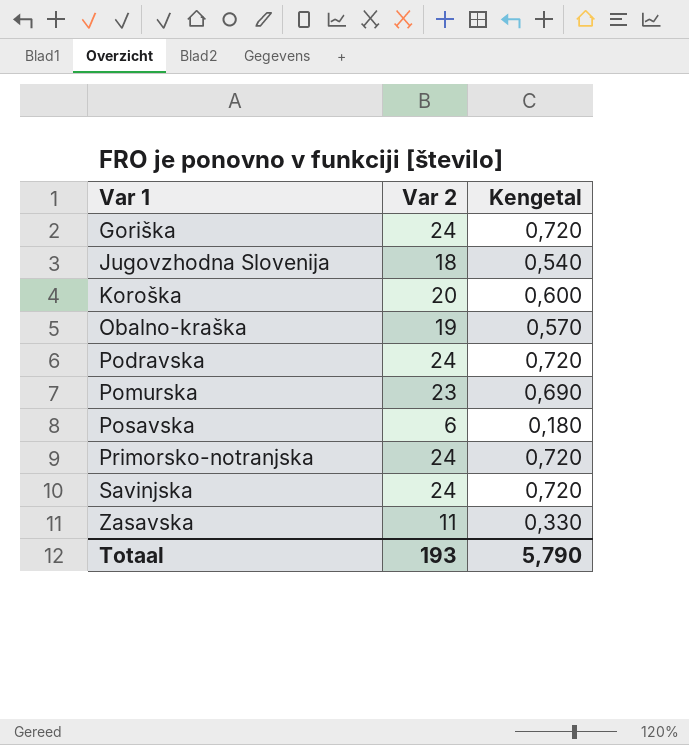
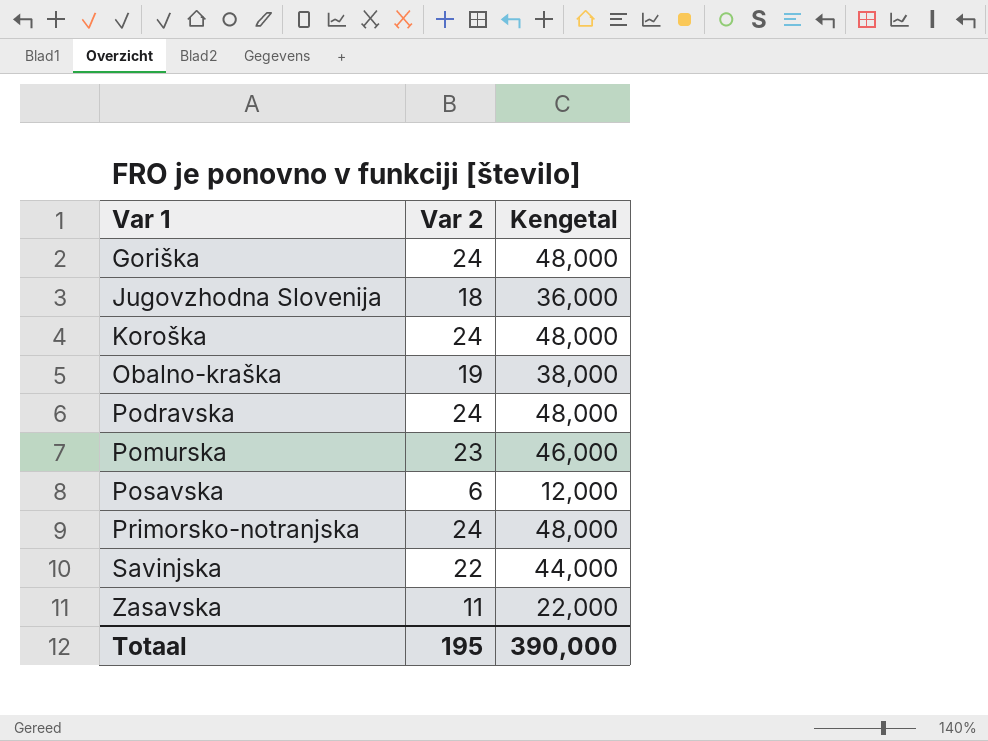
column Kengetal | formula: [Var 2] * 0,03 -> [Var 2] * 2
Koroška | Var 2: 20 -> 24
Savinjska | Var 2: 24 -> 22
Totaal | Var 2: 193 -> 195
Totaal | Kengetal: 5,790 -> 390,000

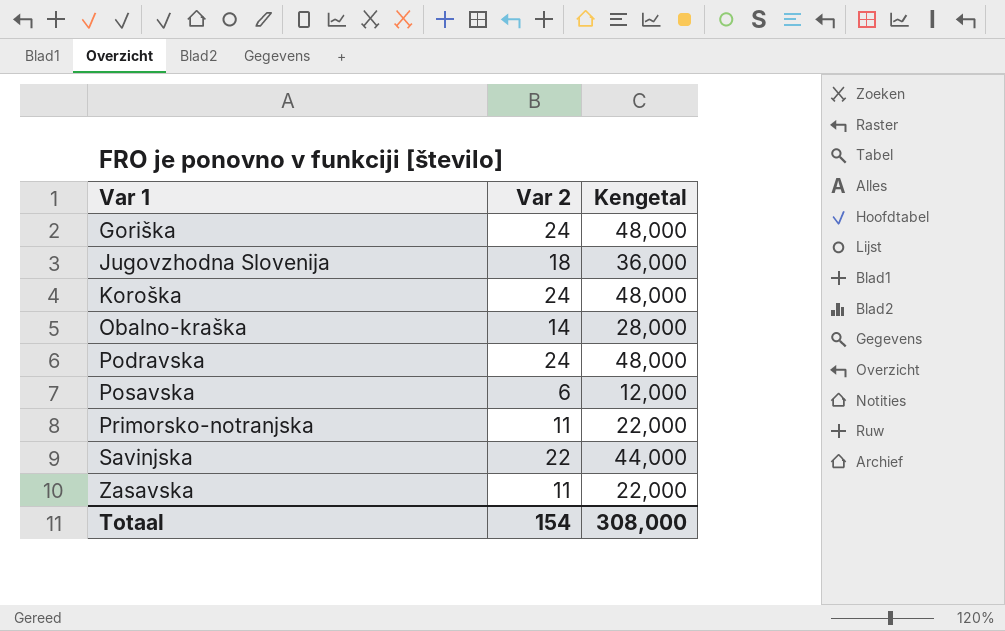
row Pomurska: 23 | 46,000 -> none
Obalno-kraška | Var 2: 19 -> 14
Obalno-kraška | Kengetal: 38,000 -> 28,000
Primorsko-notranjska | Var 2: 24 -> 11
Primorsko-notranjska | Kengetal: 48,000 -> 22,000
Totaal | Var 2: 195 -> 154
Totaal | Kengetal: 390,000 -> 308,000

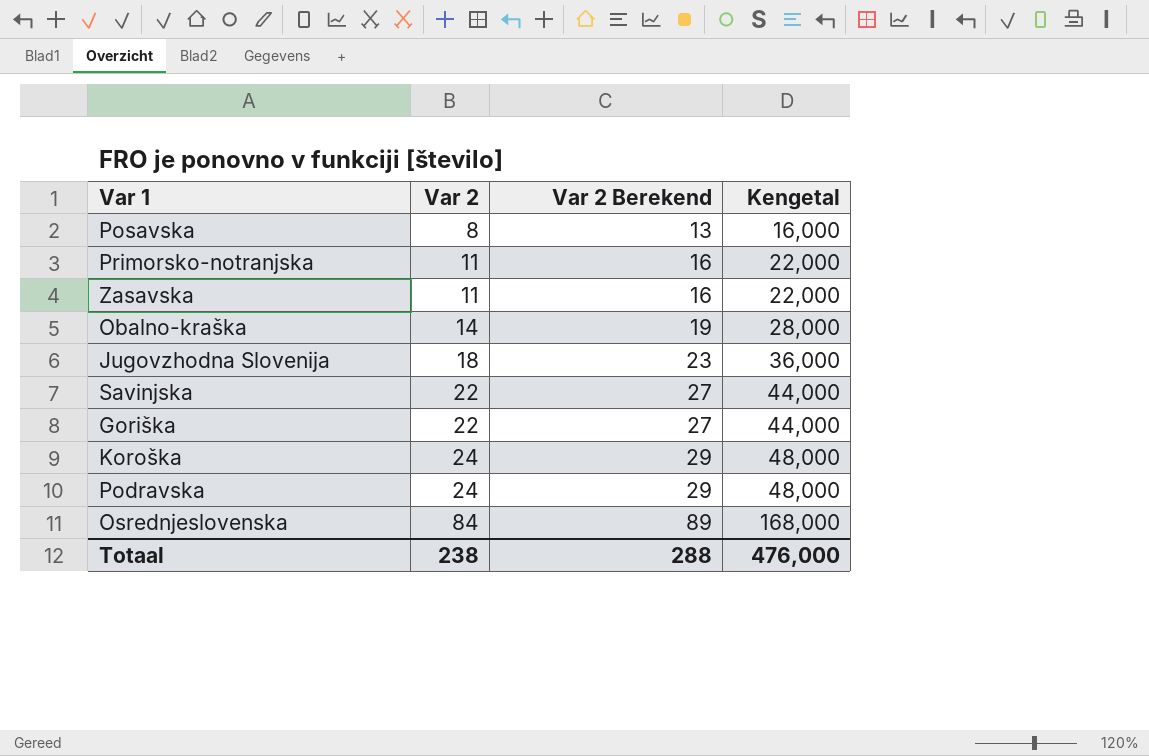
row order: Var 1 ascending -> Var 2 ascending
column Var 2 Berekend | formula: none -> [Var 2] + 5
Posavska | Var 2: 6 -> 8
Posavska | Kengetal: 12,000 -> 16,000
Goriška | Var 2: 24 -> 22
Goriška | Kengetal: 48,000 -> 44,000
row Osrednjeslovenska: none -> 84 | 89 | 168,000
Totaal | Var 2: 154 -> 238
Totaal | Kengetal: 308,000 -> 476,000

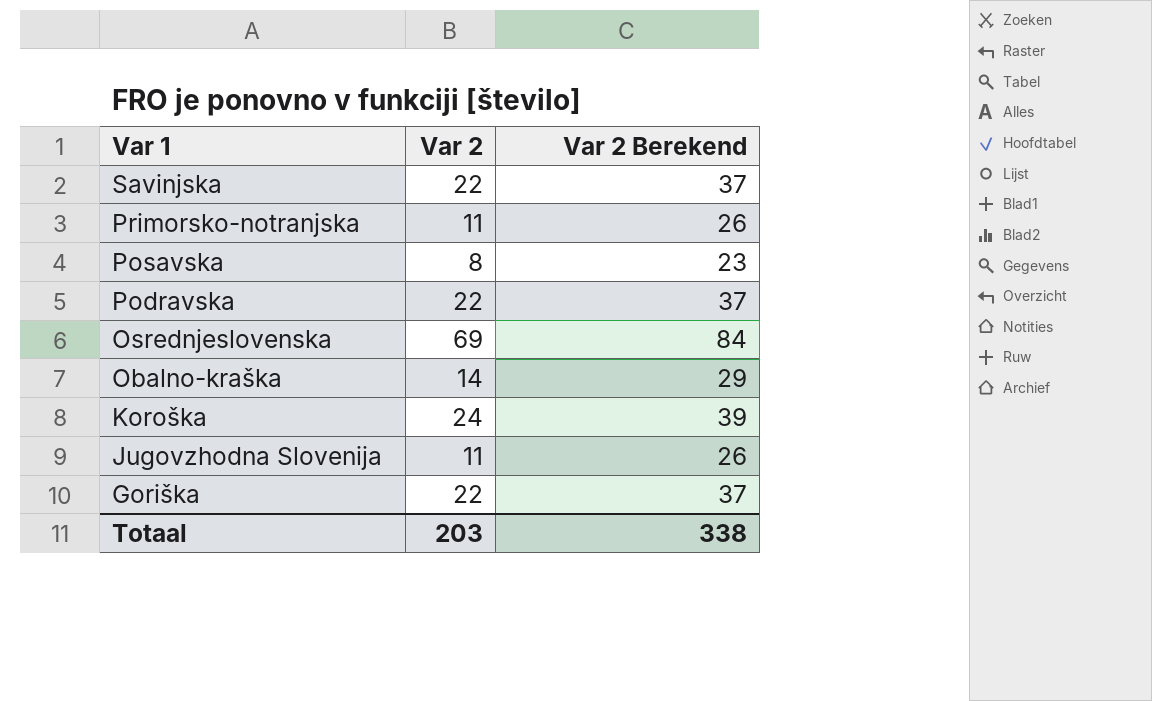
row order: Var 2 ascending -> Var 1 descending
column Kengetal | formula: [Var 2] * 2 -> none
column Var 2 Berekend | formula: [Var 2] + 5 -> [Var 2] + 15
row Zasavska: 11 | 16 | 22,000 -> none
Podravska | Var 2: 24 -> 22
Osrednjeslovenska | Var 2: 84 -> 69
Jugovzhodna Slovenija | Var 2: 18 -> 11
Totaal | Var 2: 238 -> 203
Totaal | Var 2 Berekend: 288 -> 338

